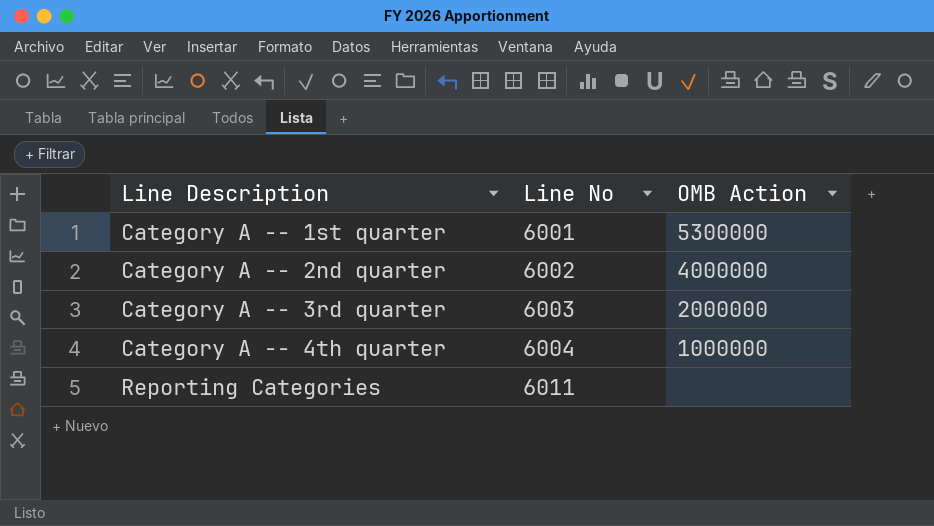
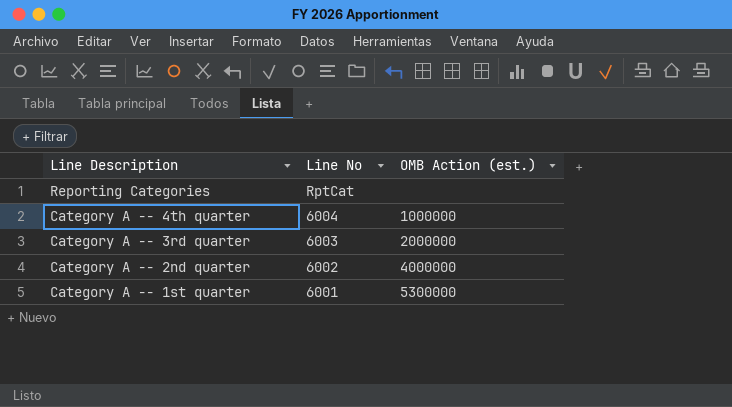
row order: Line Description ascending -> Line Description descending
column name: OMB Action -> OMB Action (est.)
Reporting Categories | Line No: 6011 -> RptCat

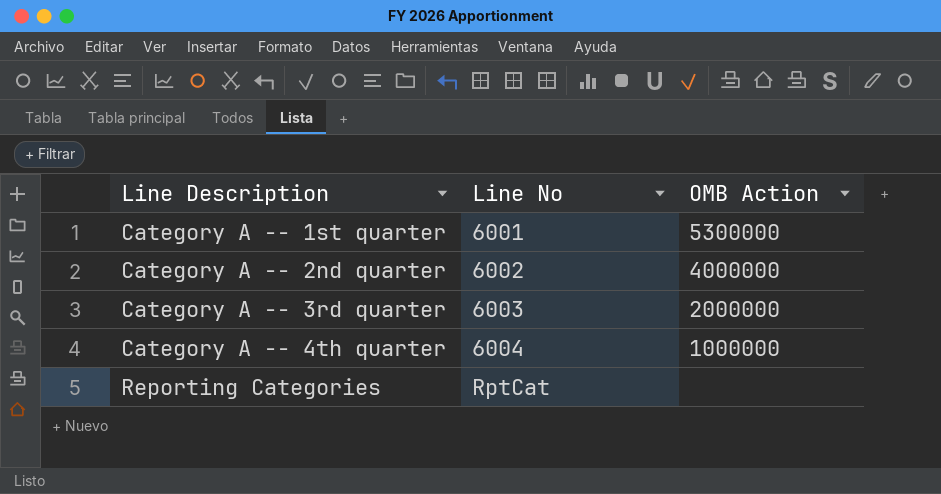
row order: Line Description descending -> Line Description ascending
column name: OMB Action (est.) -> OMB Action

